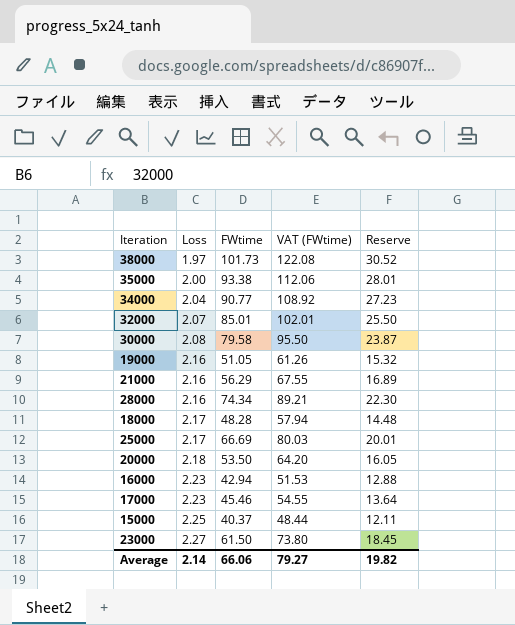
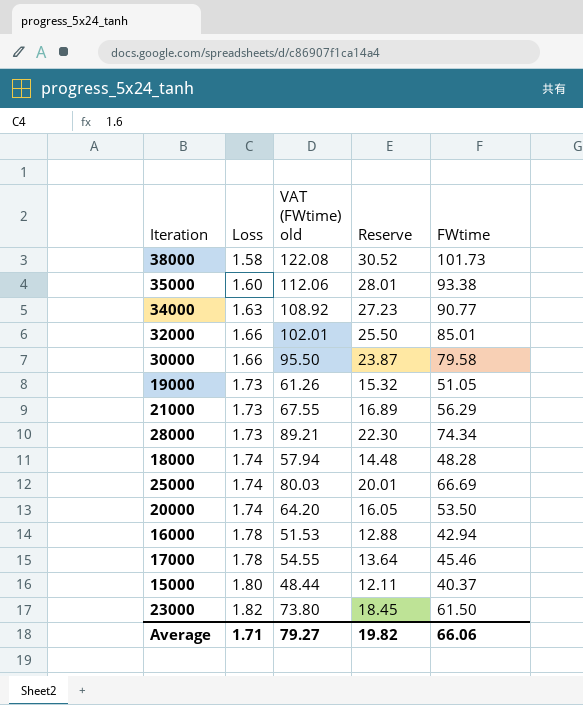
column name: VAT (FWtime) -> VAT (FWtime) old
column FWtime | position: 3 -> 5
38000 | Loss: 1.97 -> 1.58
35000 | Loss: 2.00 -> 1.60
34000 | Loss: 2.04 -> 1.63
32000 | Loss: 2.07 -> 1.66
30000 | Loss: 2.08 -> 1.66
19000 | Loss: 2.16 -> 1.73
21000 | Loss: 2.16 -> 1.73
28000 | Loss: 2.16 -> 1.73
18000 | Loss: 2.17 -> 1.74
25000 | Loss: 2.17 -> 1.74
20000 | Loss: 2.18 -> 1.74
16000 | Loss: 2.23 -> 1.78
17000 | Loss: 2.23 -> 1.78
15000 | Loss: 2.25 -> 1.80
23000 | Loss: 2.27 -> 1.82
Average | Loss: 2.14 -> 1.71

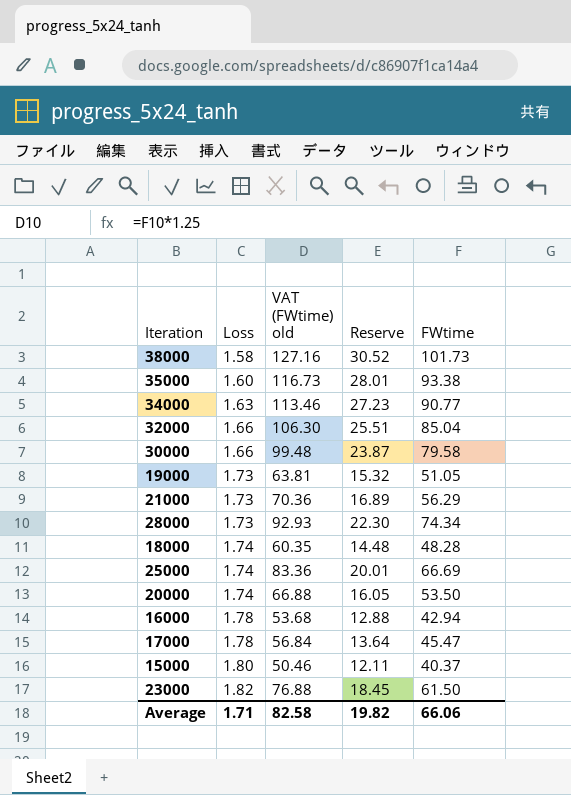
column VAT (FWtime) old | formula: [FWtime] * 1.2 -> [FWtime] * 1.25
32000 | Reserve: 25.50 -> 25.51
32000 | FWtime: 85.01 -> 85.04
17000 | FWtime: 45.46 -> 45.47
Average | VAT (FWtime) old: 79.27 -> 82.58

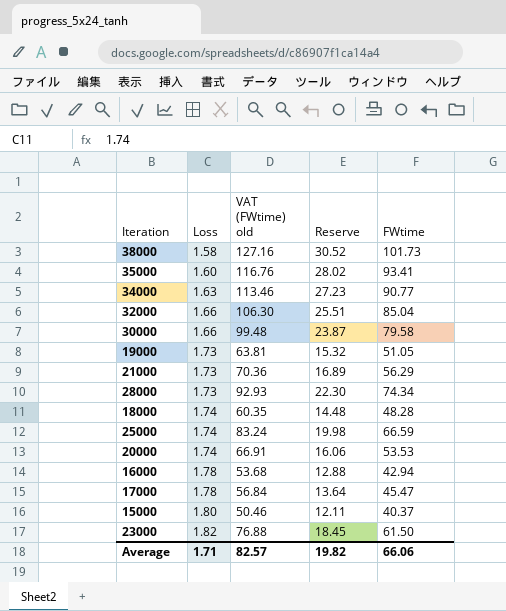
35000 | VAT (FWtime) old: 116.73 -> 116.76
35000 | Reserve: 28.01 -> 28.02
35000 | FWtime: 93.38 -> 93.41
25000 | VAT (FWtime) old: 83.36 -> 83.24
25000 | Reserve: 20.01 -> 19.98
25000 | FWtime: 66.69 -> 66.59
20000 | VAT (FWtime) old: 66.88 -> 66.91
20000 | Reserve: 16.05 -> 16.06
20000 | FWtime: 53.50 -> 53.53
Average | VAT (FWtime) old: 82.58 -> 82.57

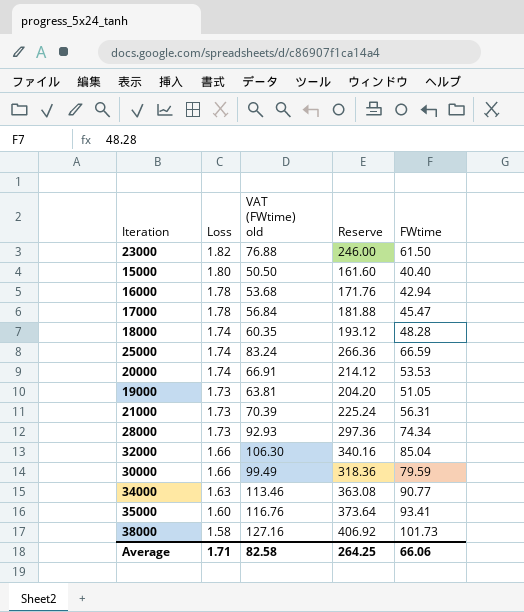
row order: Loss ascending -> Loss descending
column Reserve | formula: [FWtime] * 0.3 -> [FWtime] * 4
15000 | VAT (FWtime) old: 50.46 -> 50.50
15000 | FWtime: 40.37 -> 40.40
21000 | VAT (FWtime) old: 70.36 -> 70.39
21000 | FWtime: 56.29 -> 56.31
30000 | VAT (FWtime) old: 99.48 -> 99.49
30000 | FWtime: 79.58 -> 79.59
Average | VAT (FWtime) old: 82.57 -> 82.58
Average | Reserve: 19.82 -> 264.25

